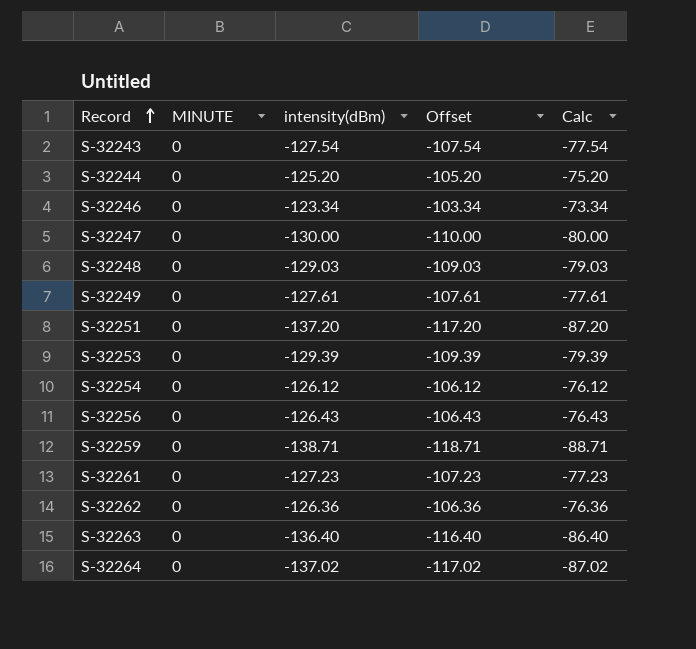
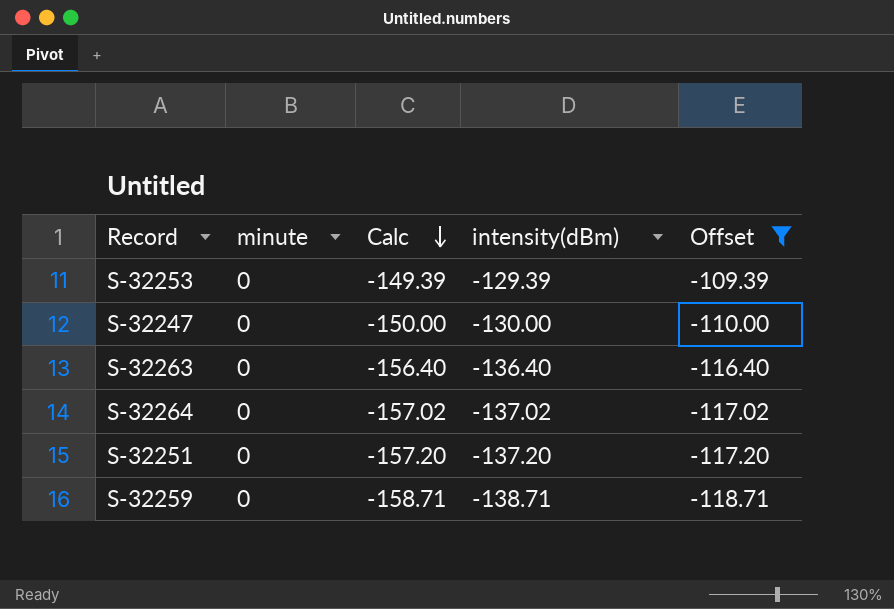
filter: none -> Offset <= -109.39
row order: Record ascending -> Calc descending
column name: MINUTE -> minute
column Calc | formula: [intensity(dBm)] + 50 -> [intensity(dBm)] - 20
column Calc | position: 5 -> 3

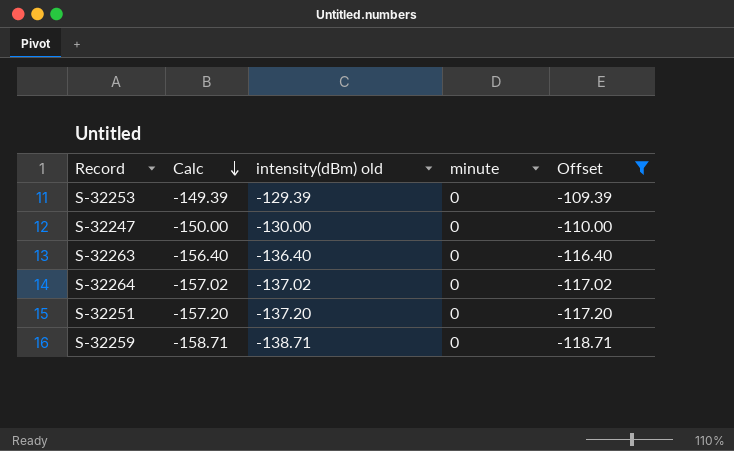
column name: intensity(dBm) -> intensity(dBm) old
column minute | position: 2 -> 4

